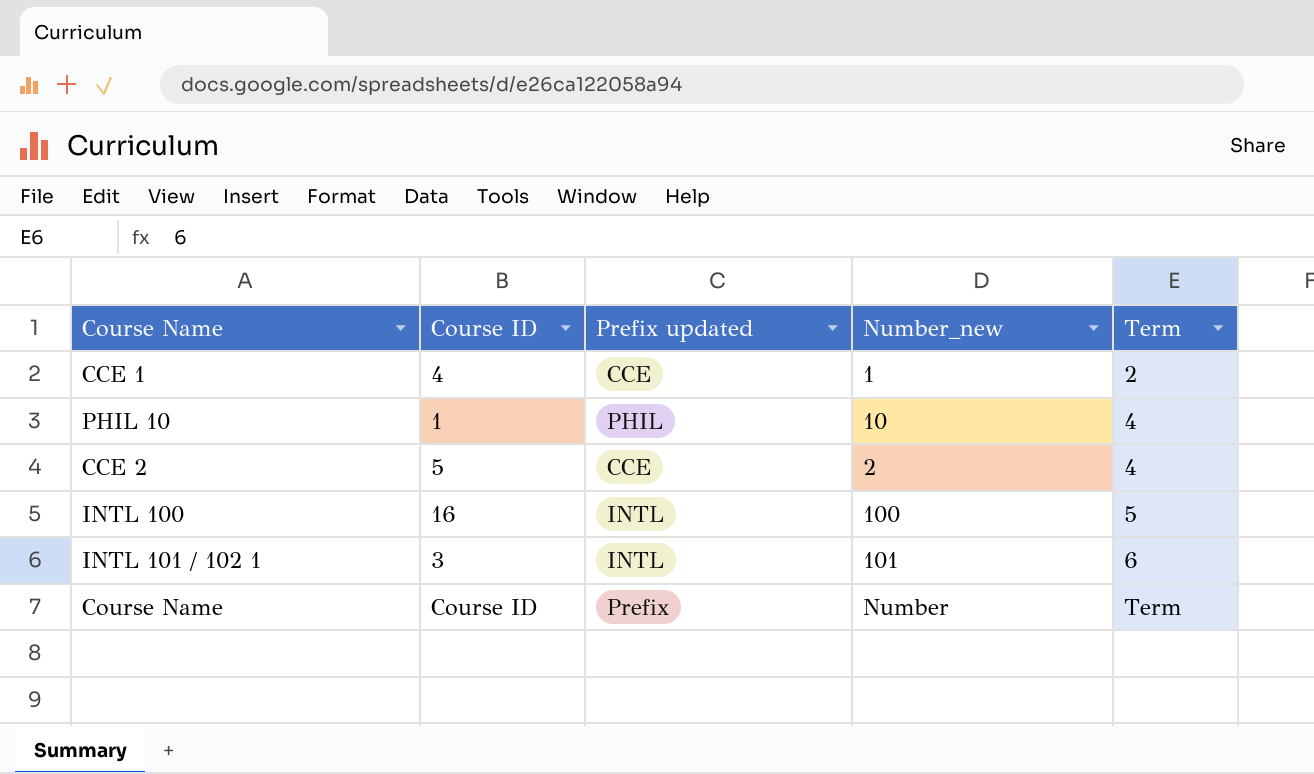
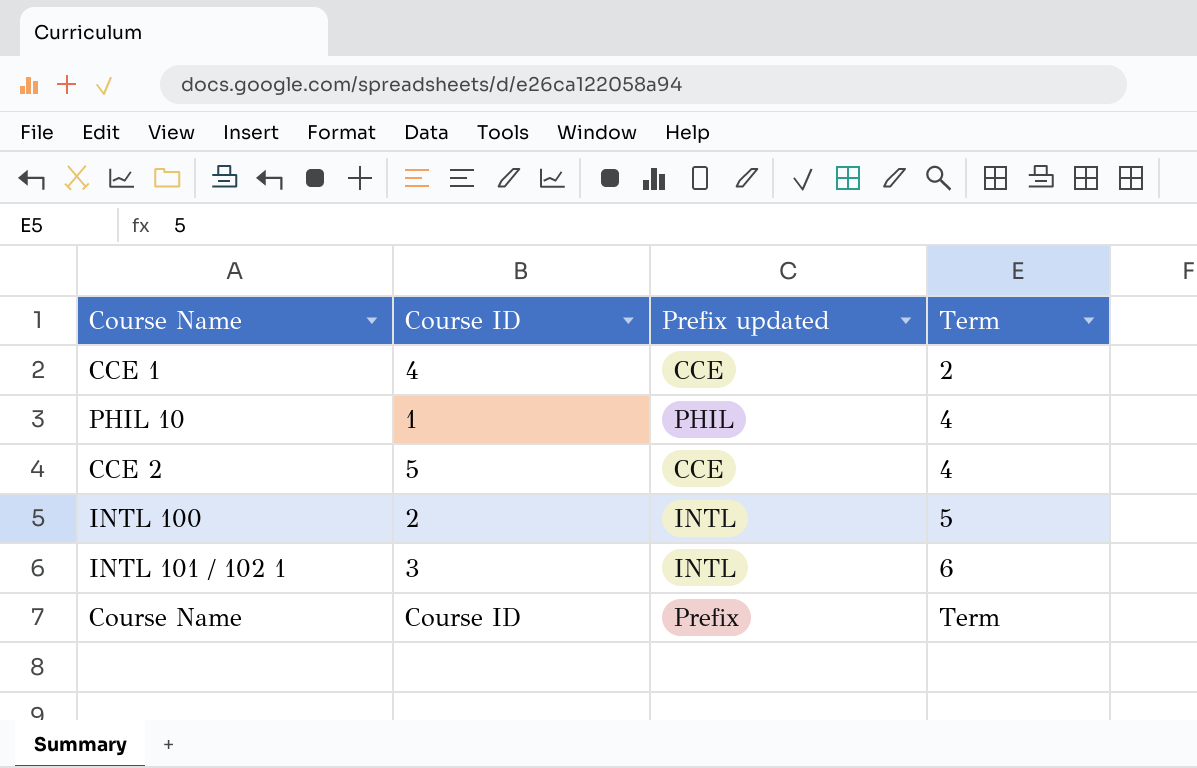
column Number_new | position: 4 -> none
INTL 100 | Course ID: 16 -> 2

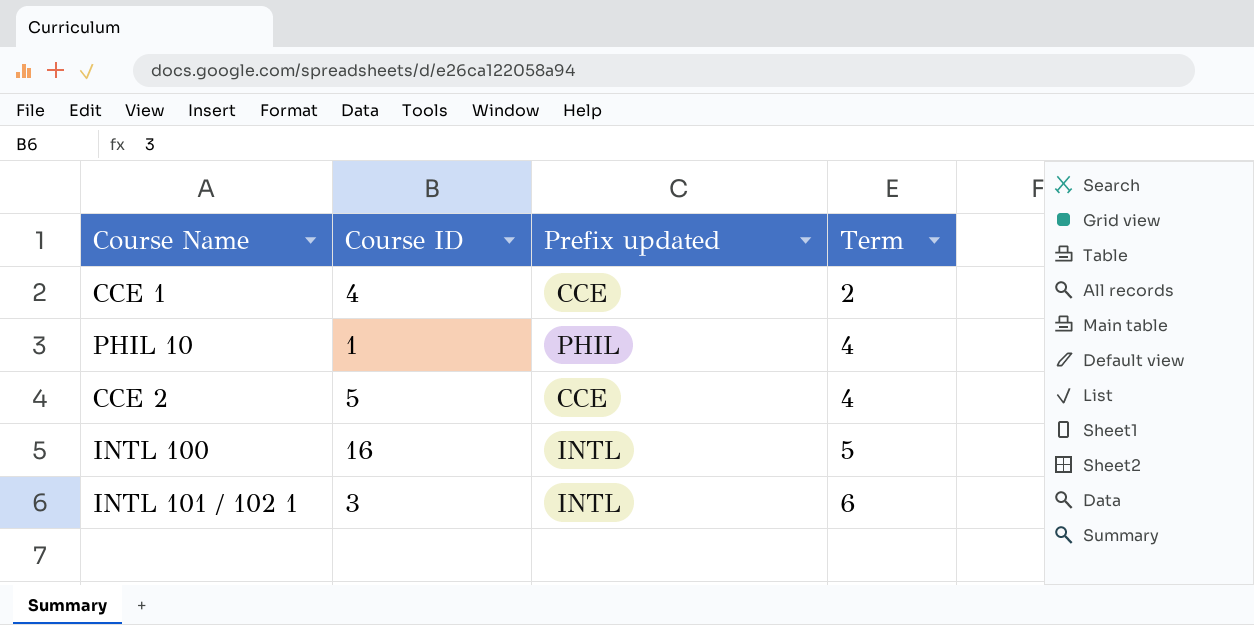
row Course Name: Course ID | Prefix | Term -> none
INTL 100 | Course ID: 2 -> 16

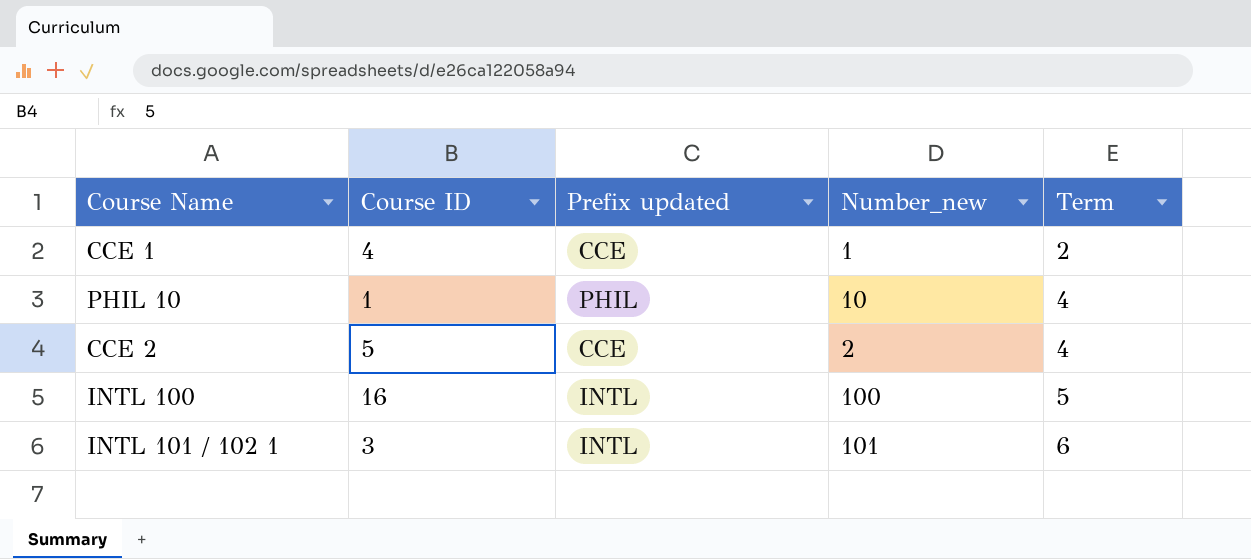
column Number_new | position: none -> 4

